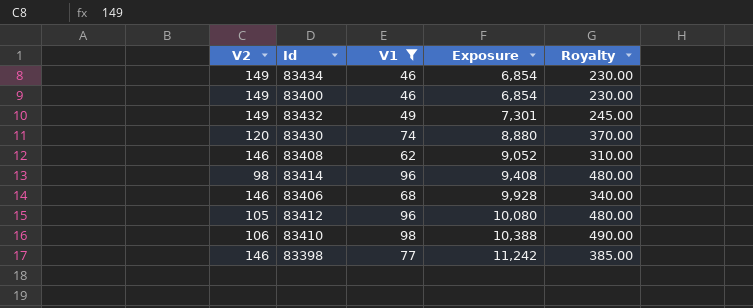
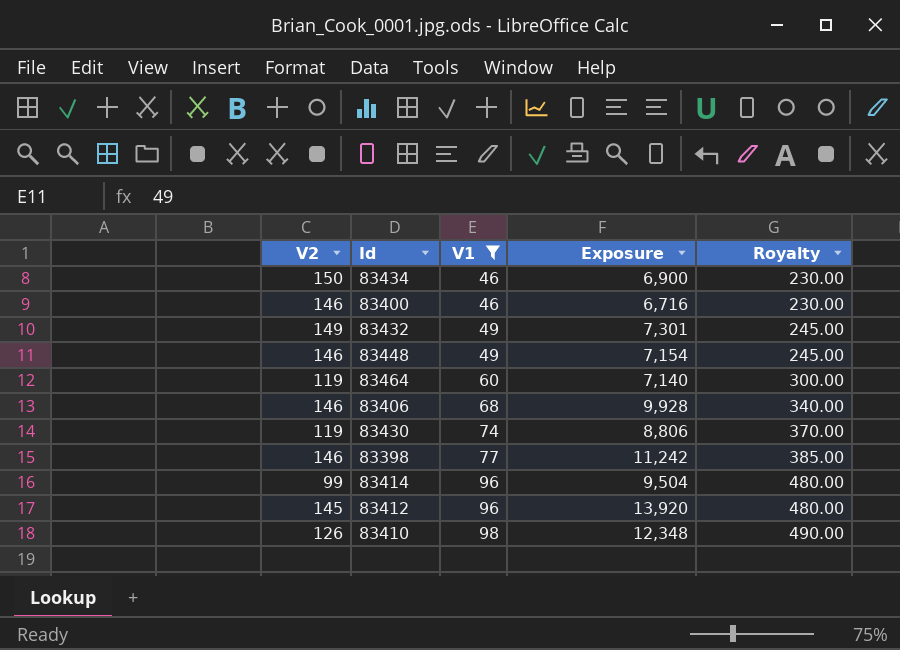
row order: Exposure ascending -> V1 ascending
row 83408: 146 | 62 | 9,052 | 310.00 -> none
83434 | V2: 149 -> 150
83434 | Exposure: 6,854 -> 6,900
83400 | V2: 149 -> 146
83400 | Exposure: 6,854 -> 6,716
row 83448: none -> 146 | 49 | 7,154 | 245.00
row 83464: none -> 119 | 60 | 7,140 | 300.00
83430 | V2: 120 -> 119
83430 | Exposure: 8,880 -> 8,806
83414 | V2: 98 -> 99
83414 | Exposure: 9,408 -> 9,504
83412 | V2: 105 -> 145
83412 | Exposure: 10,080 -> 13,920
83410 | V2: 106 -> 126
83410 | Exposure: 10,388 -> 12,348

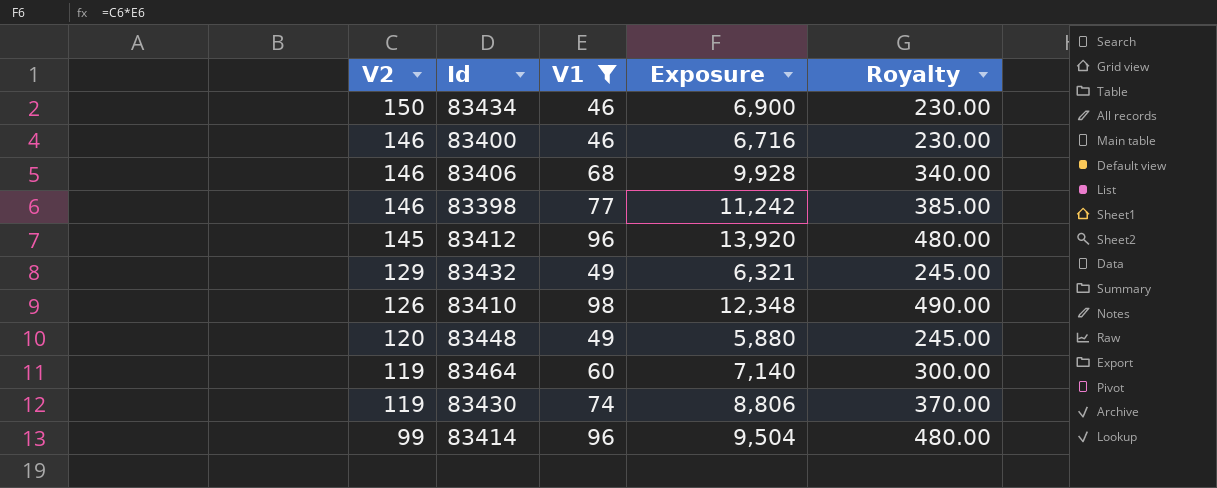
row order: V1 ascending -> V2 descending
83432 | V2: 149 -> 129
83432 | Exposure: 7,301 -> 6,321
83448 | V2: 146 -> 120
83448 | Exposure: 7,154 -> 5,880

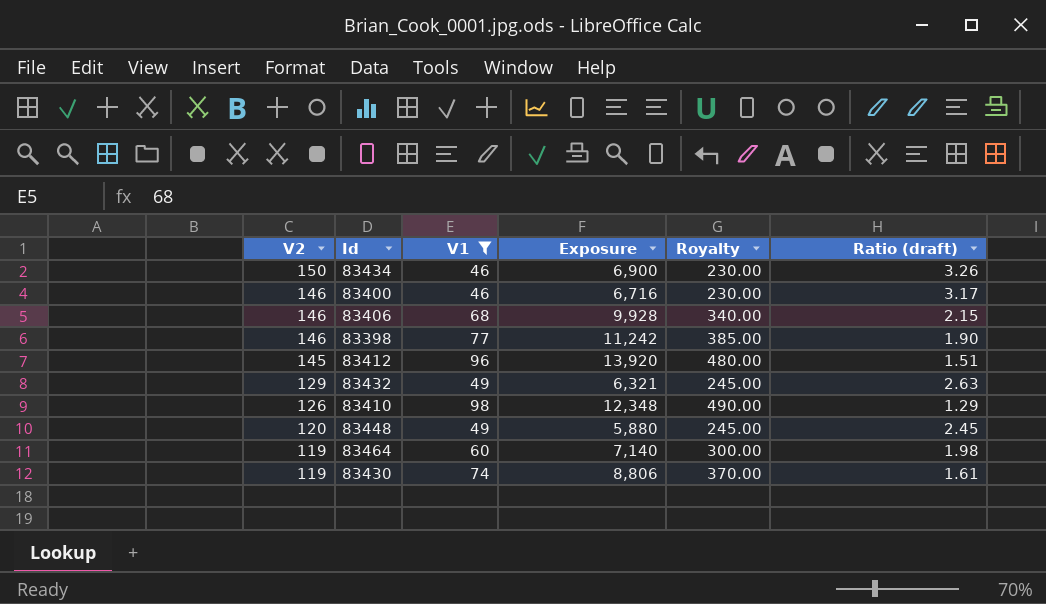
column Ratio (draft) | formula: none -> [V2] / [V1]
row 83414: 99 | 96 | 9,504 | 480.00 -> none

